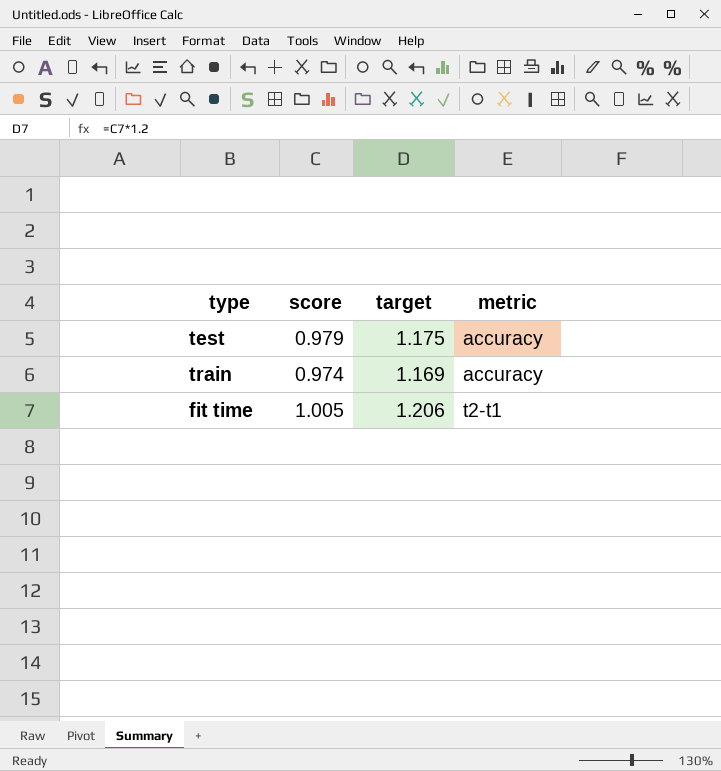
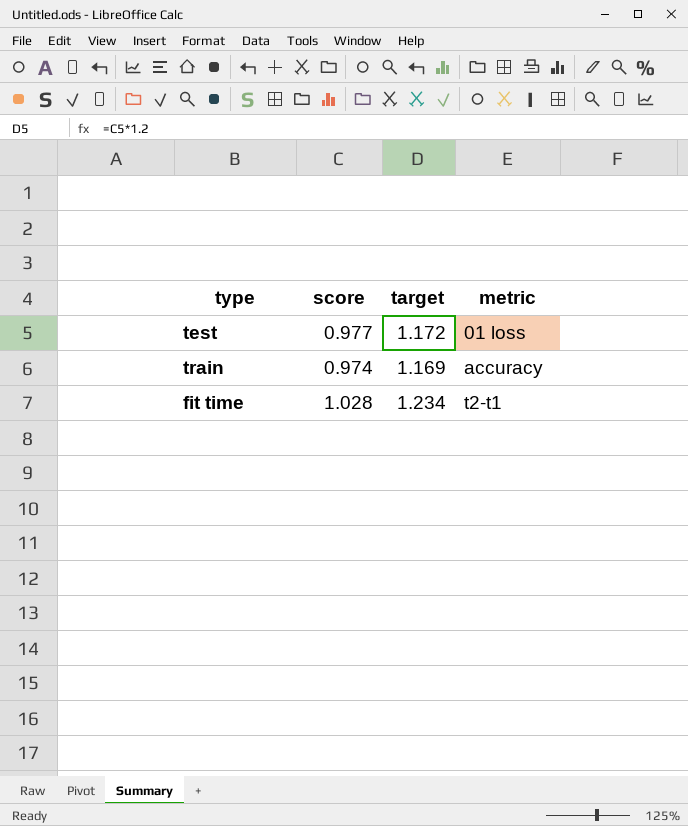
test | score: 0.979 -> 0.977
test | target: 1.175 -> 1.172
test | metric: accuracy -> 01 loss
fit time | score: 1.005 -> 1.028
fit time | target: 1.206 -> 1.234

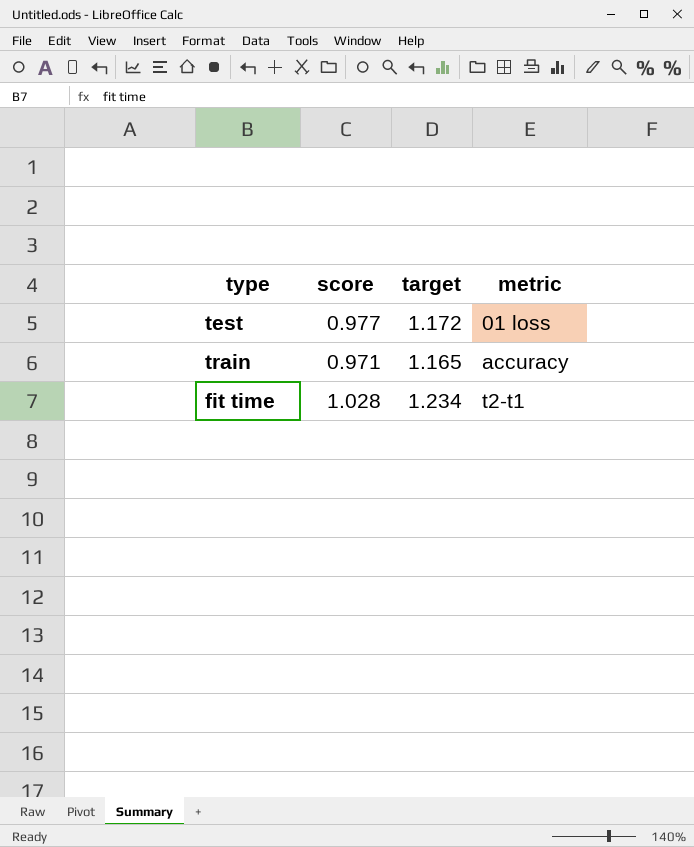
train | score: 0.974 -> 0.971
train | target: 1.169 -> 1.165

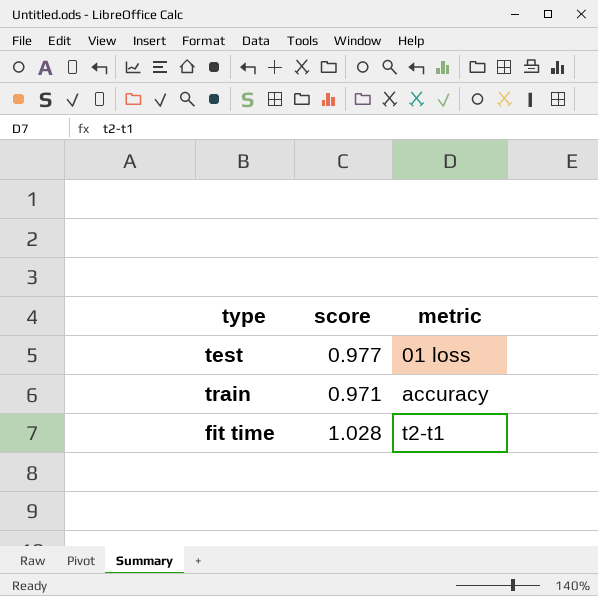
column target | formula: [score] * 1.2 -> none

